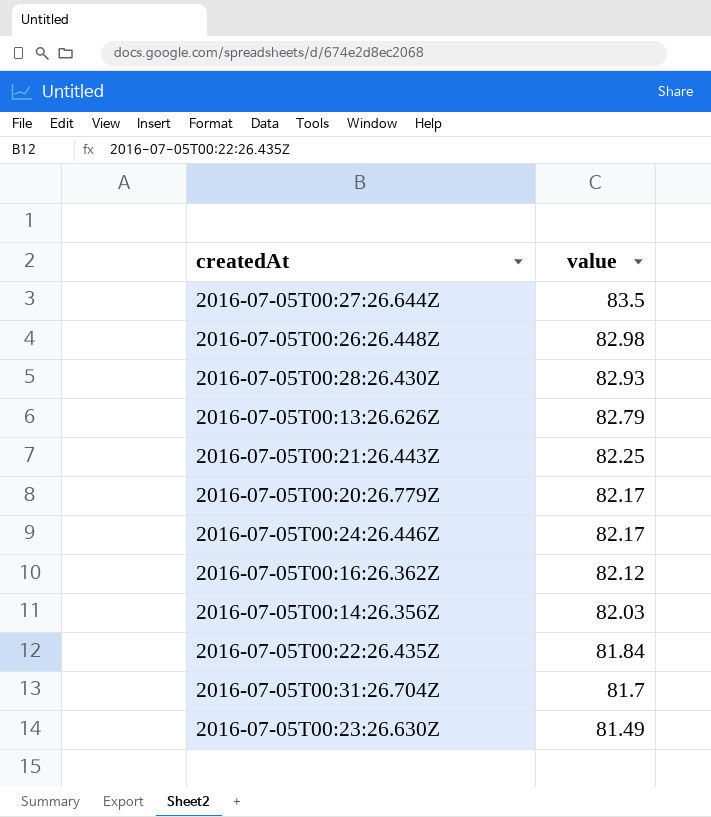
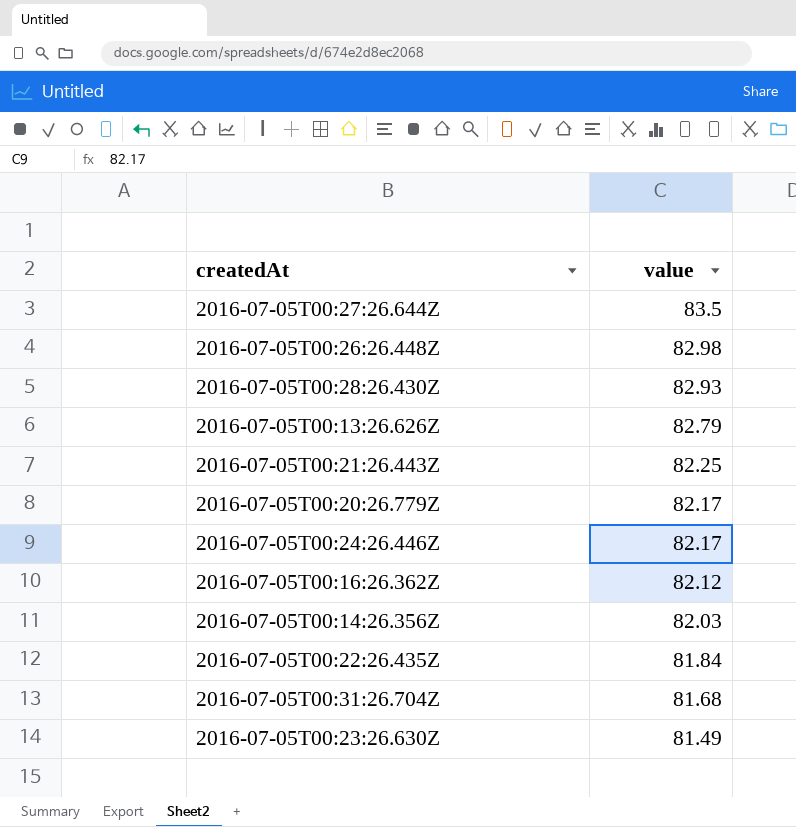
2016-07-05T00:31:26.704Z | value: 81.7 -> 81.68

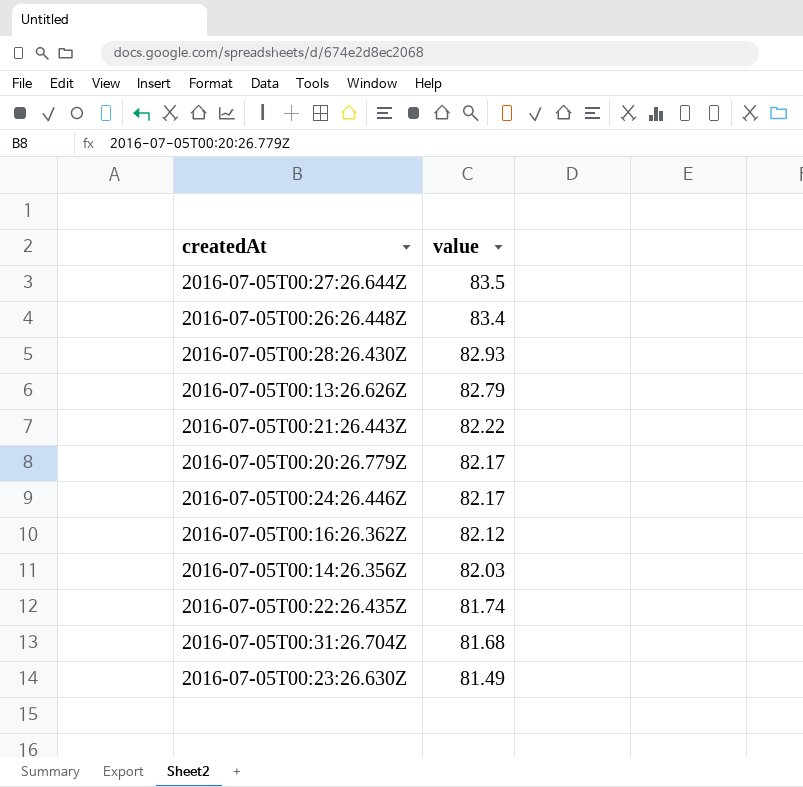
2016-07-05T00:26:26.448Z | value: 82.98 -> 83.4
2016-07-05T00:21:26.443Z | value: 82.25 -> 82.22
2016-07-05T00:22:26.435Z | value: 81.84 -> 81.74

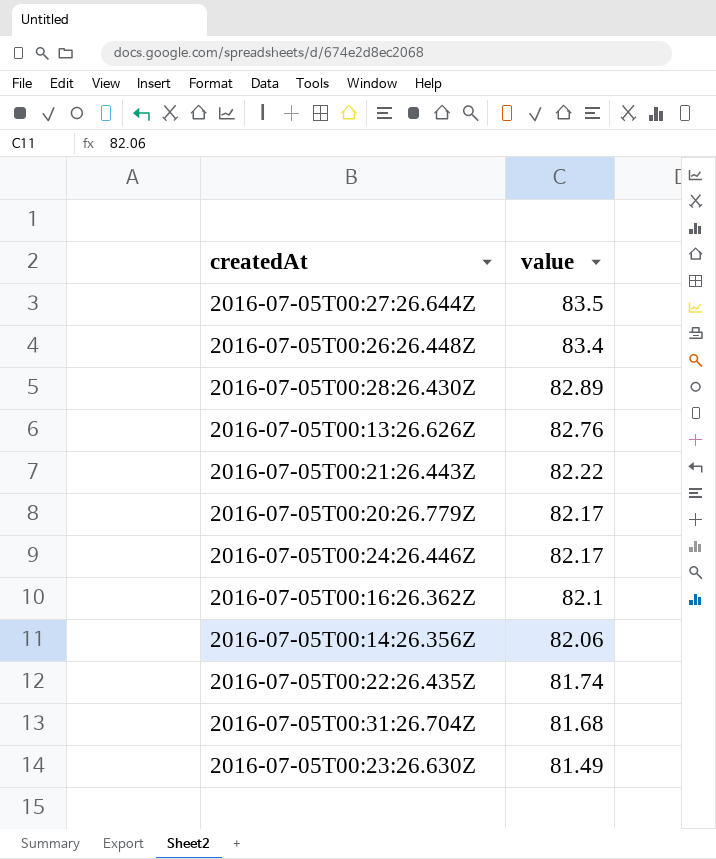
2016-07-05T00:28:26.430Z | value: 82.93 -> 82.89
2016-07-05T00:13:26.626Z | value: 82.79 -> 82.76
2016-07-05T00:16:26.362Z | value: 82.12 -> 82.1
2016-07-05T00:14:26.356Z | value: 82.03 -> 82.06

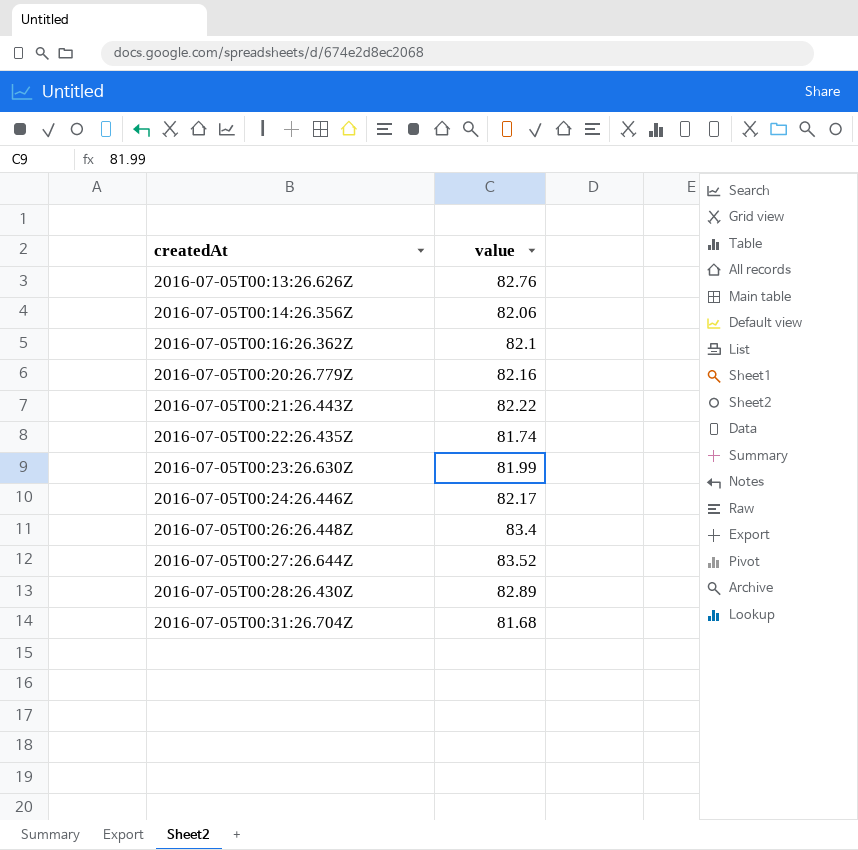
row order: value descending -> createdAt ascending
2016-07-05T00:20:26.779Z | value: 82.17 -> 82.16
2016-07-05T00:23:26.630Z | value: 81.49 -> 81.99
2016-07-05T00:27:26.644Z | value: 83.5 -> 83.52

